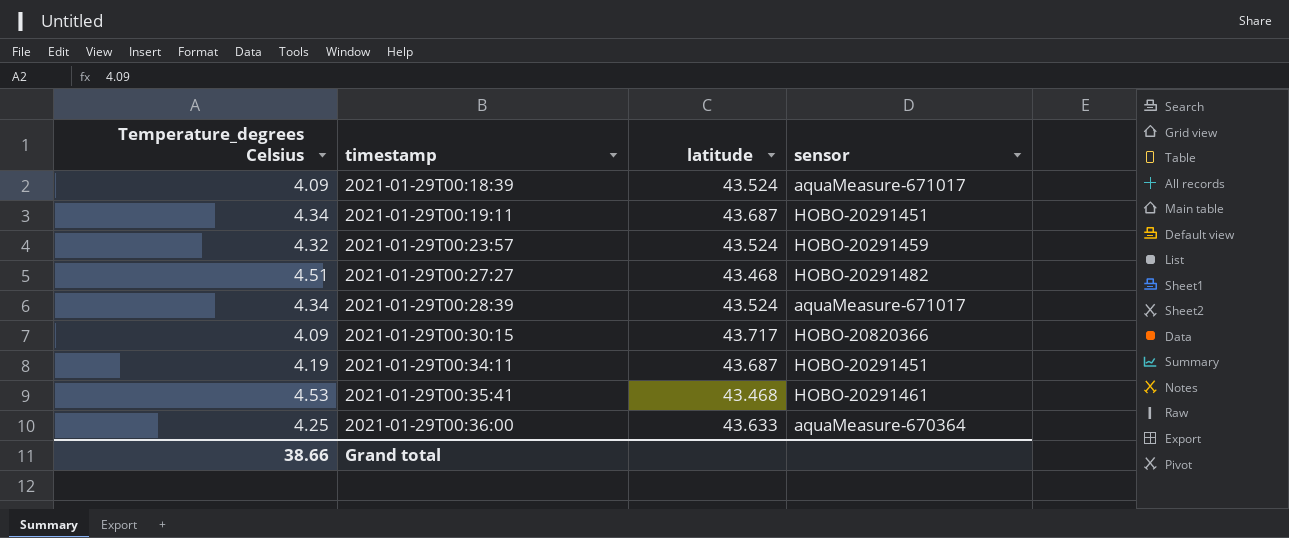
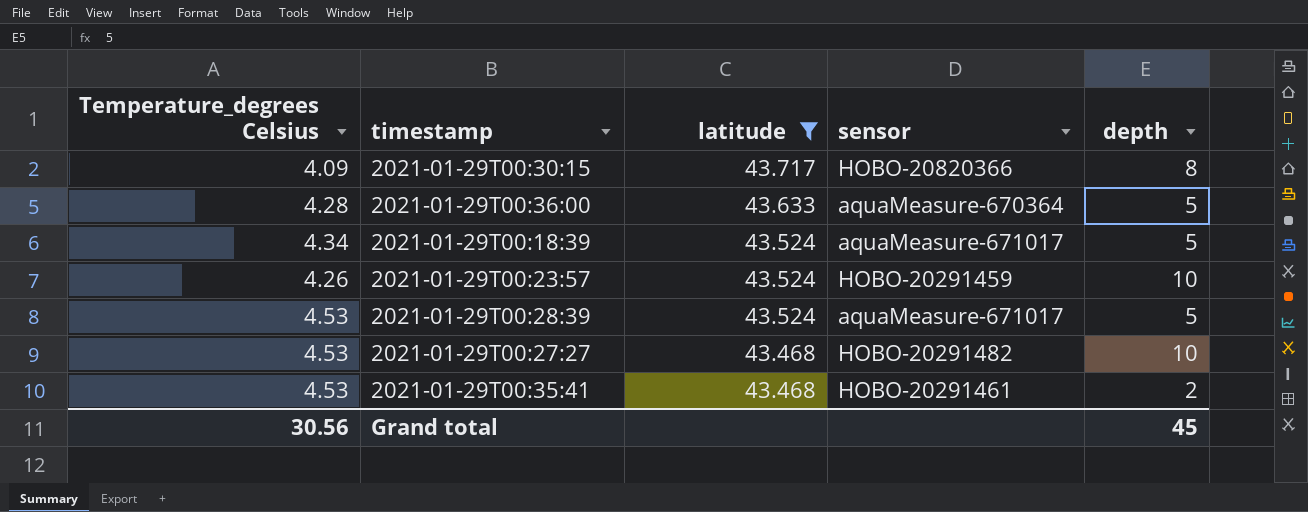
filter: none -> latitude != 43.687
row order: timestamp ascending -> latitude descending
column depth | position: none -> 5
2021-01-29T00:36:00 | Temperature_degrees Celsius: 4.25 -> 4.28
2021-01-29T00:18:39 | Temperature_degrees Celsius: 4.09 -> 4.34
2021-01-29T00:23:57 | Temperature_degrees Celsius: 4.32 -> 4.26
2021-01-29T00:28:39 | Temperature_degrees Celsius: 4.34 -> 4.53
2021-01-29T00:27:27 | Temperature_degrees Celsius: 4.51 -> 4.53
Grand total | Temperature_degrees Celsius: 38.66 -> 30.56

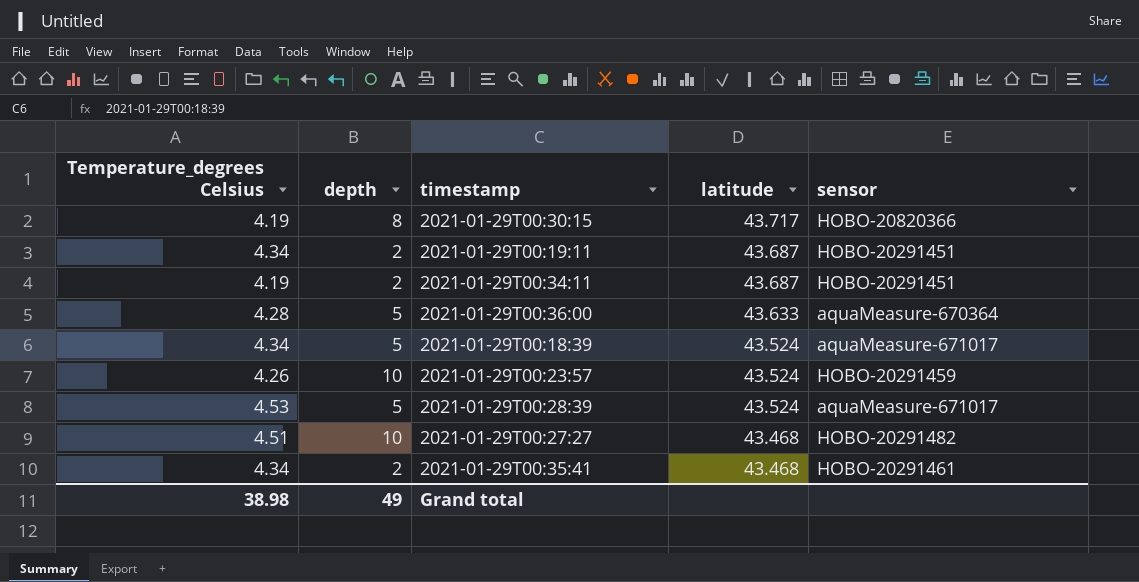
filter: latitude != 43.687 -> none
column depth | position: 5 -> 2
2021-01-29T00:30:15 | Temperature_degrees Celsius: 4.09 -> 4.19
2021-01-29T00:27:27 | Temperature_degrees Celsius: 4.53 -> 4.51
2021-01-29T00:35:41 | Temperature_degrees Celsius: 4.53 -> 4.34
Grand total | Temperature_degrees Celsius: 30.56 -> 38.98
Grand total | depth: 45 -> 49

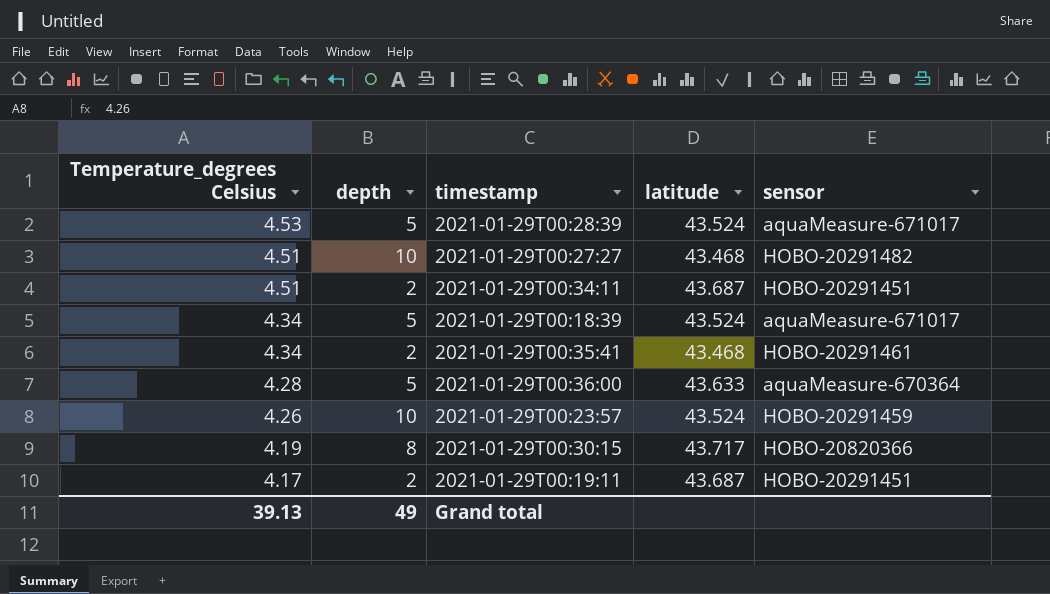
row order: latitude descending -> Temperature_degrees Celsius descending
2021-01-29T00:34:11 | Temperature_degrees Celsius: 4.19 -> 4.51
2021-01-29T00:19:11 | Temperature_degrees Celsius: 4.34 -> 4.17
Grand total | Temperature_degrees Celsius: 38.98 -> 39.13

